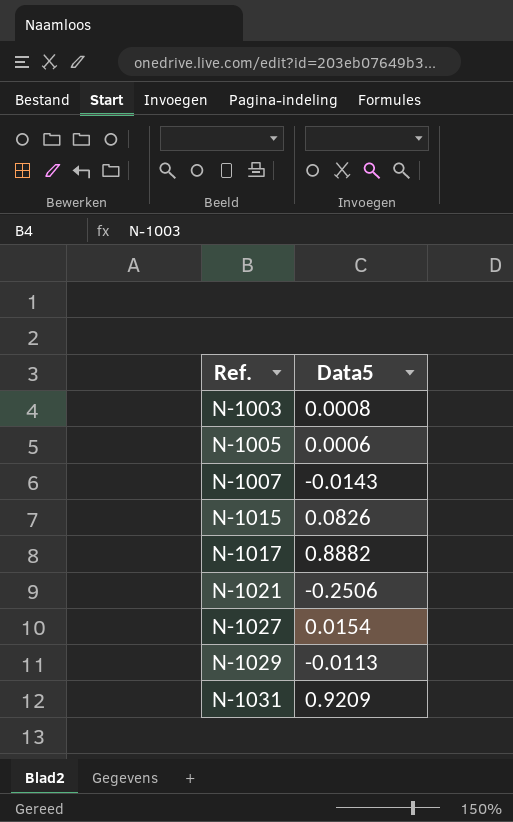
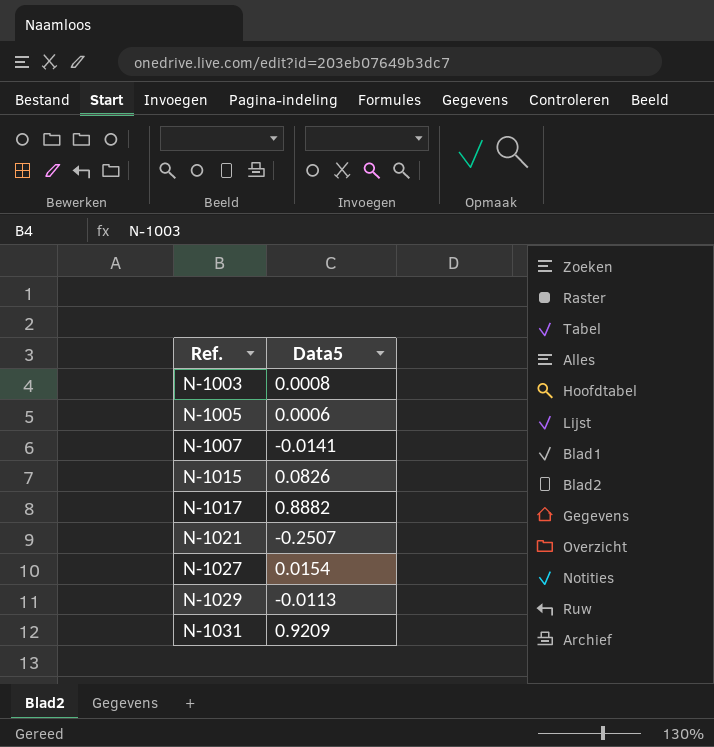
N-1007 | Data5: -0.0143 -> -0.0141
N-1021 | Data5: -0.2506 -> -0.2507

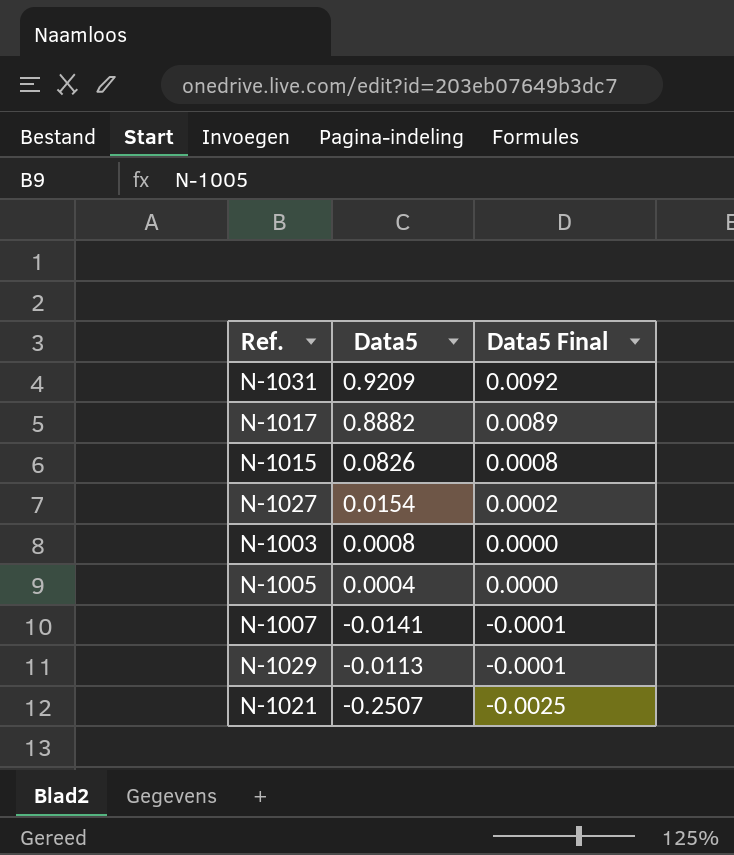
row order: Ref. ascending -> Data5 Final descending
column Data5 Final | formula: none -> [Data5] * 0.01
N-1005 | Data5: 0.0006 -> 0.0004

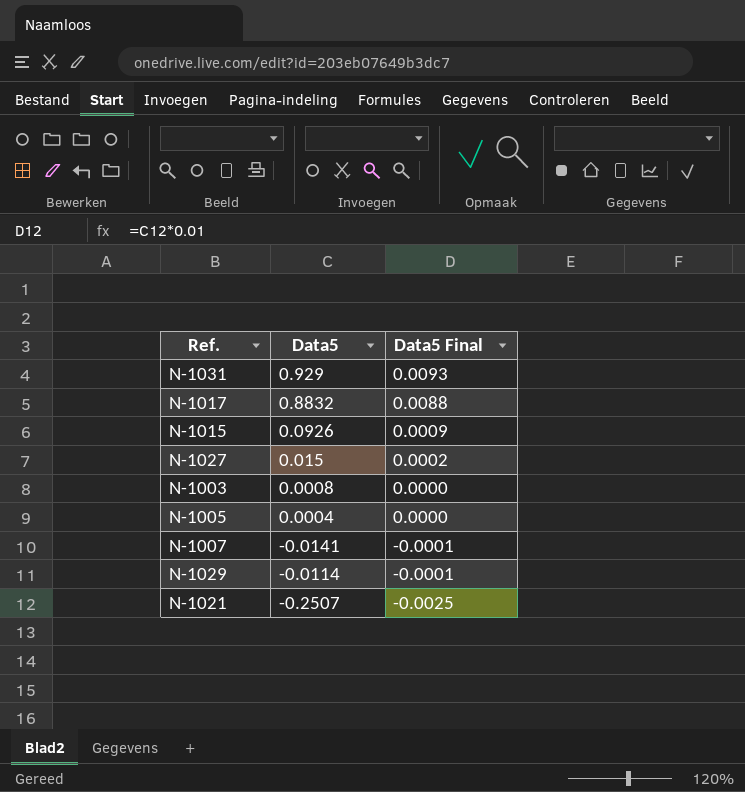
N-1031 | Data5: 0.9209 -> 0.929
N-1031 | Data5 Final: 0.0092 -> 0.0093
N-1017 | Data5: 0.8882 -> 0.8832
N-1017 | Data5 Final: 0.0089 -> 0.0088
N-1015 | Data5: 0.0826 -> 0.0926
N-1015 | Data5 Final: 0.0008 -> 0.0009
N-1027 | Data5: 0.0154 -> 0.015
N-1029 | Data5: -0.0113 -> -0.0114

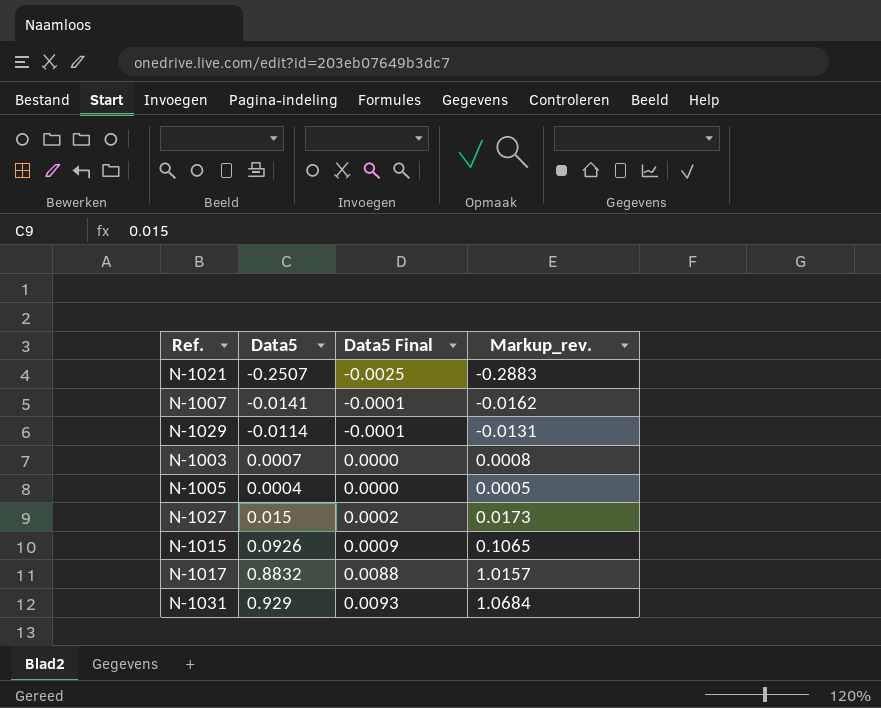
row order: Data5 Final descending -> Data5 Final ascending
column Markup_rev. | formula: none -> [Data5] * 1.15
N-1003 | Data5: 0.0008 -> 0.0007

